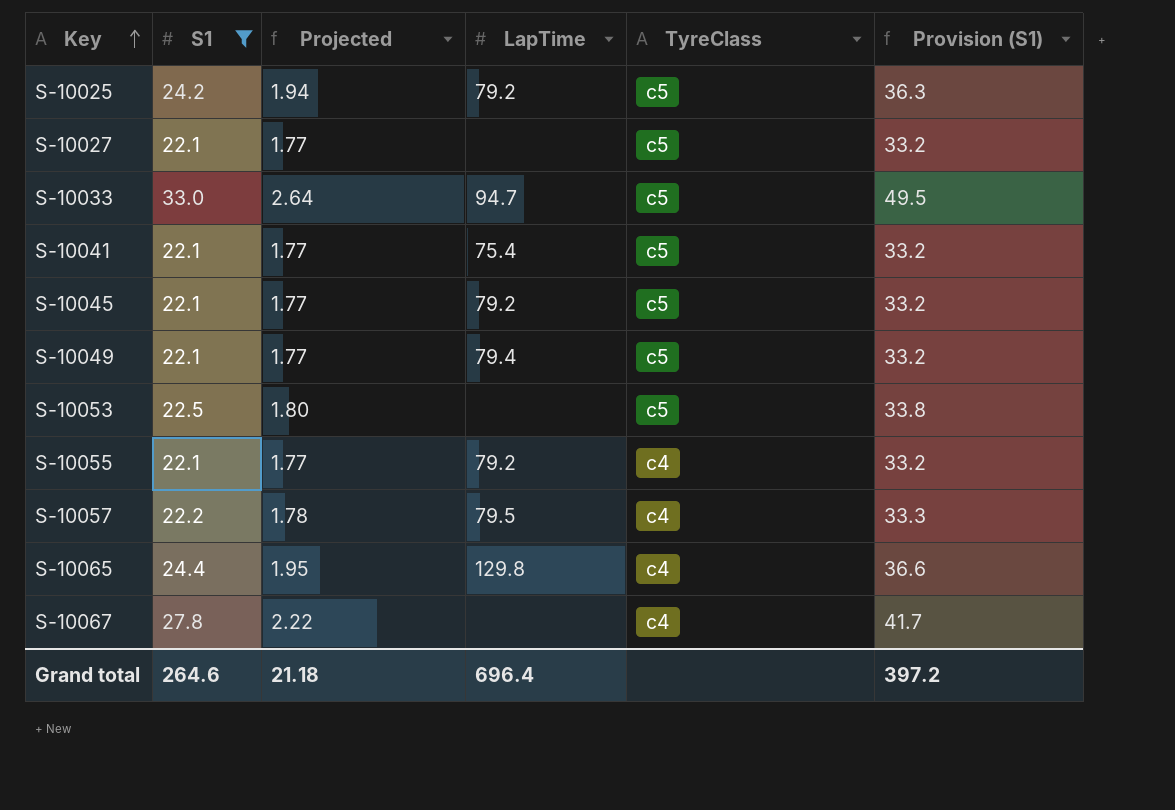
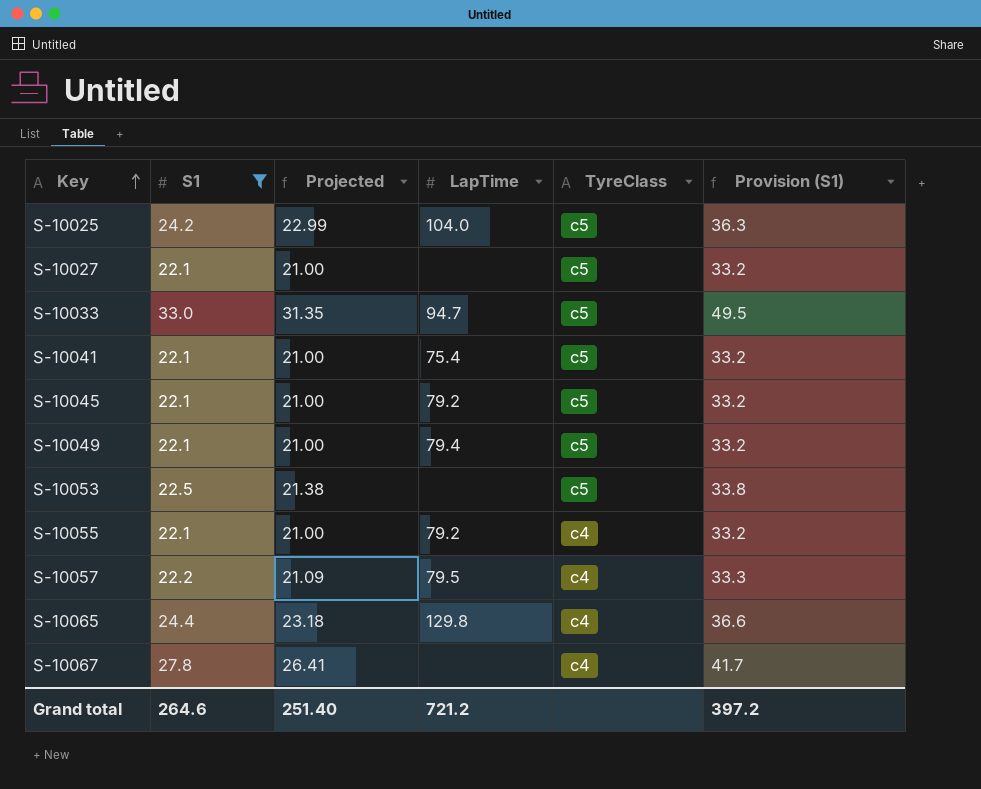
column Projected | formula: [S1] * 0.08 -> [S1] * 0.95
S-10025 | LapTime: 79.2 -> 104.0
Grand total | Projected: 21.18 -> 251.40
Grand total | LapTime: 696.4 -> 721.2

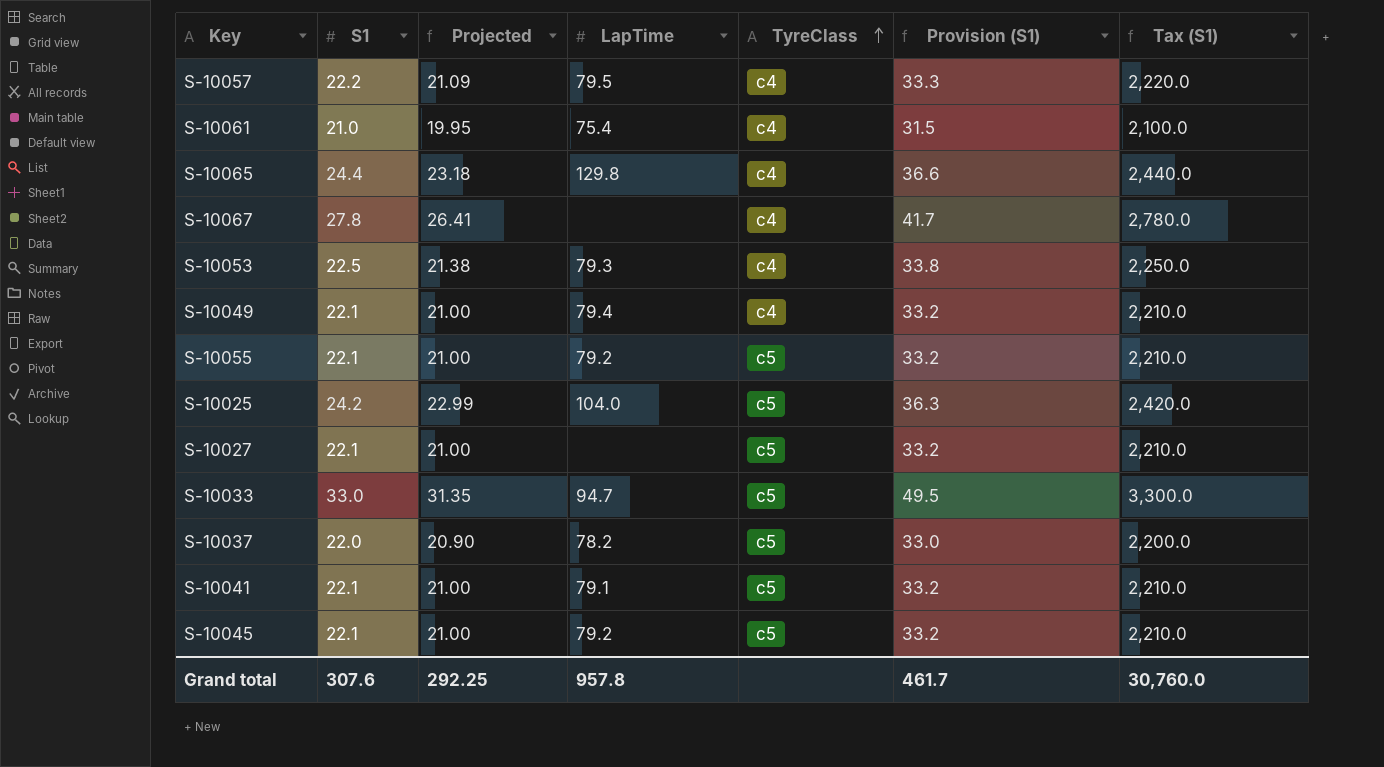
filter: S1 >= 22.1 -> none
row order: Key ascending -> TyreClass ascending
column Tax (S1) | formula: none -> [S1] * 100
S-10053 | LapTime: none -> 79.3
S-10053 | TyreClass: c5 -> c4
S-10049 | TyreClass: c5 -> c4
S-10055 | TyreClass: c4 -> c5
S-10041 | LapTime: 75.4 -> 79.1
Grand total | S1: 264.6 -> 307.6
Grand total | Projected: 251.40 -> 292.25
Grand total | LapTime: 721.2 -> 957.8
Grand total | Provision (S1): 397.2 -> 461.7

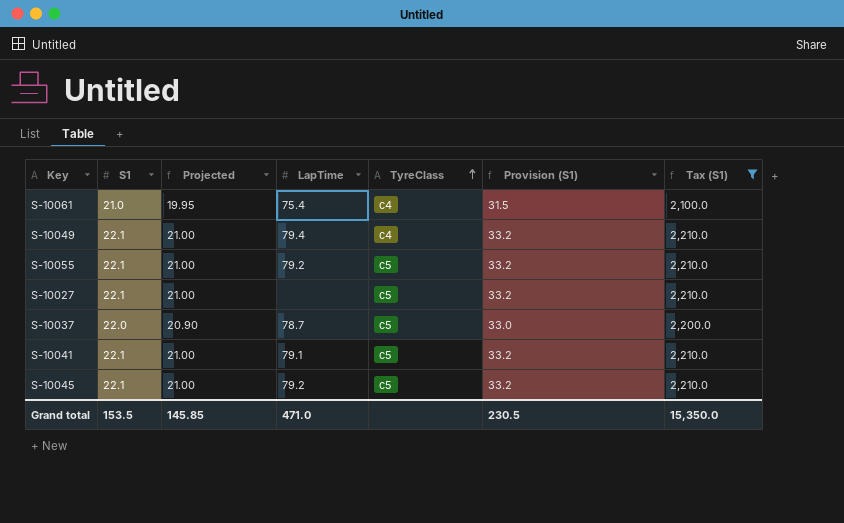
filter: none -> Tax (S1) <= 2,210.0
S-10037 | LapTime: 78.2 -> 78.7
Grand total | S1: 307.6 -> 153.5
Grand total | Projected: 292.25 -> 145.85
Grand total | LapTime: 957.8 -> 471.0
Grand total | Provision (S1): 461.7 -> 230.5
Grand total | Tax (S1): 30,760.0 -> 15,350.0

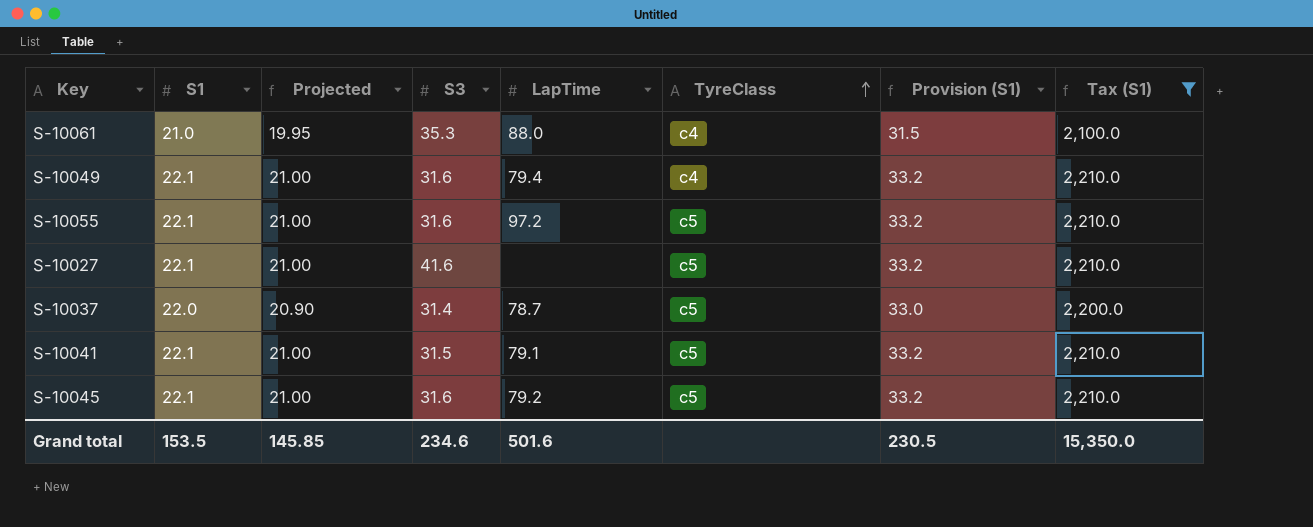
column S3 | position: none -> 4
S-10061 | LapTime: 75.4 -> 88.0
S-10055 | LapTime: 79.2 -> 97.2
Grand total | LapTime: 471.0 -> 501.6

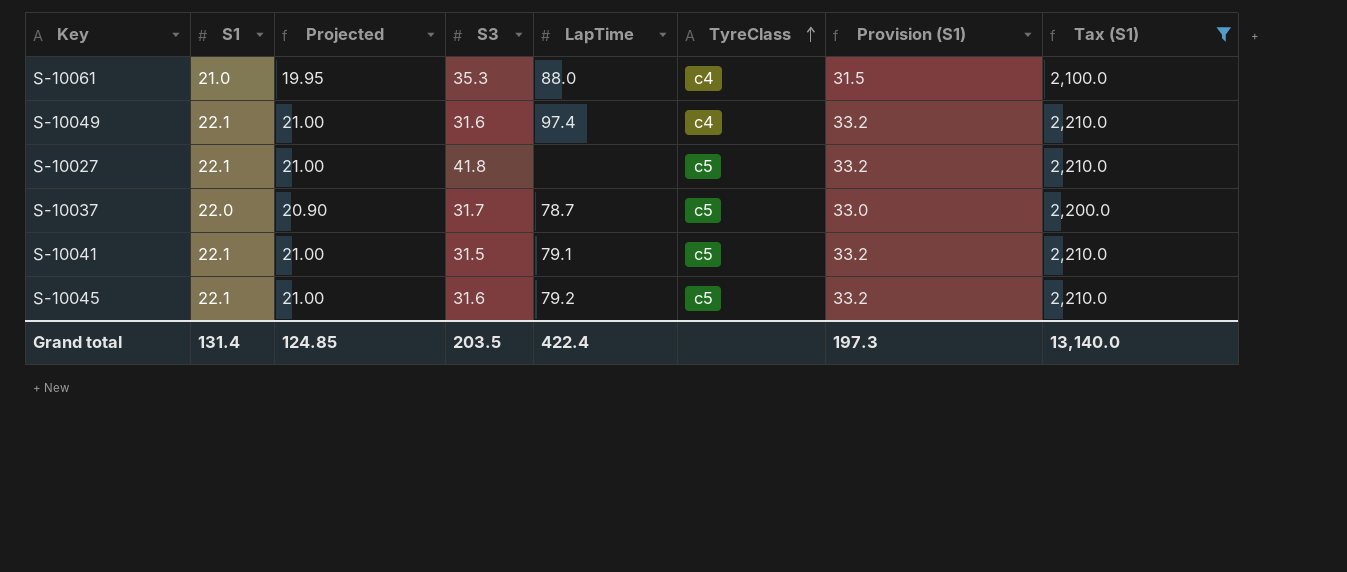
row S-10055: 22.1 | 21.00 | 31.6 | 97.2 | c5 | 33.2 | 2,210.0 -> none
S-10049 | LapTime: 79.4 -> 97.4
S-10027 | S3: 41.6 -> 41.8
S-10037 | S3: 31.4 -> 31.7
Grand total | S1: 153.5 -> 131.4
Grand total | Projected: 145.85 -> 124.85
Grand total | S3: 234.6 -> 203.5
Grand total | LapTime: 501.6 -> 422.4
Grand total | Provision (S1): 230.5 -> 197.3
Grand total | Tax (S1): 15,350.0 -> 13,140.0

